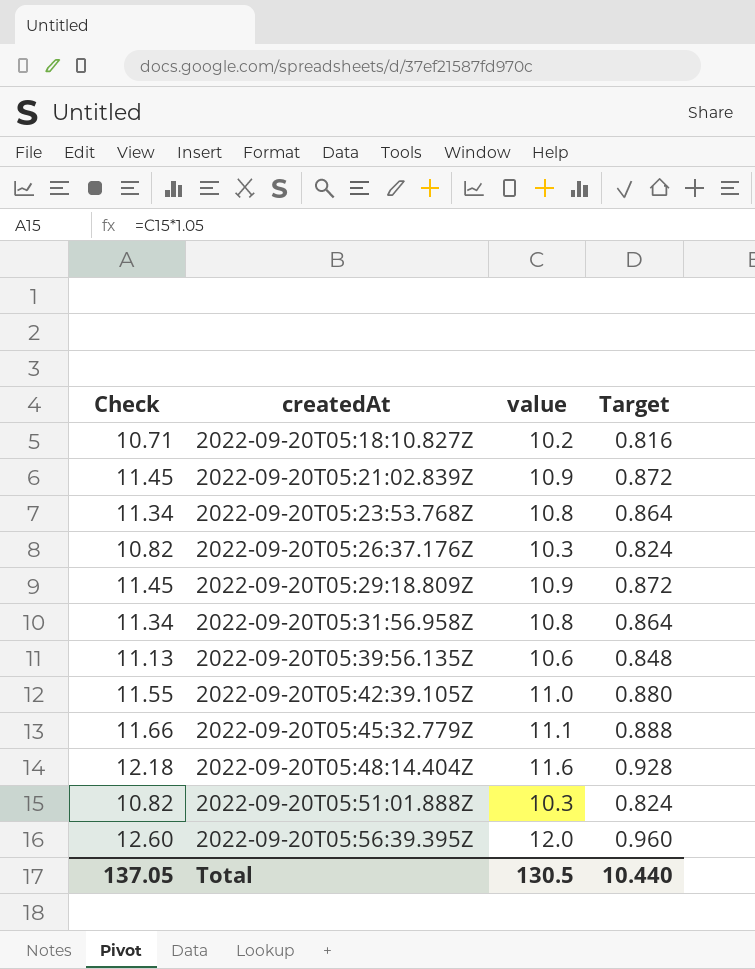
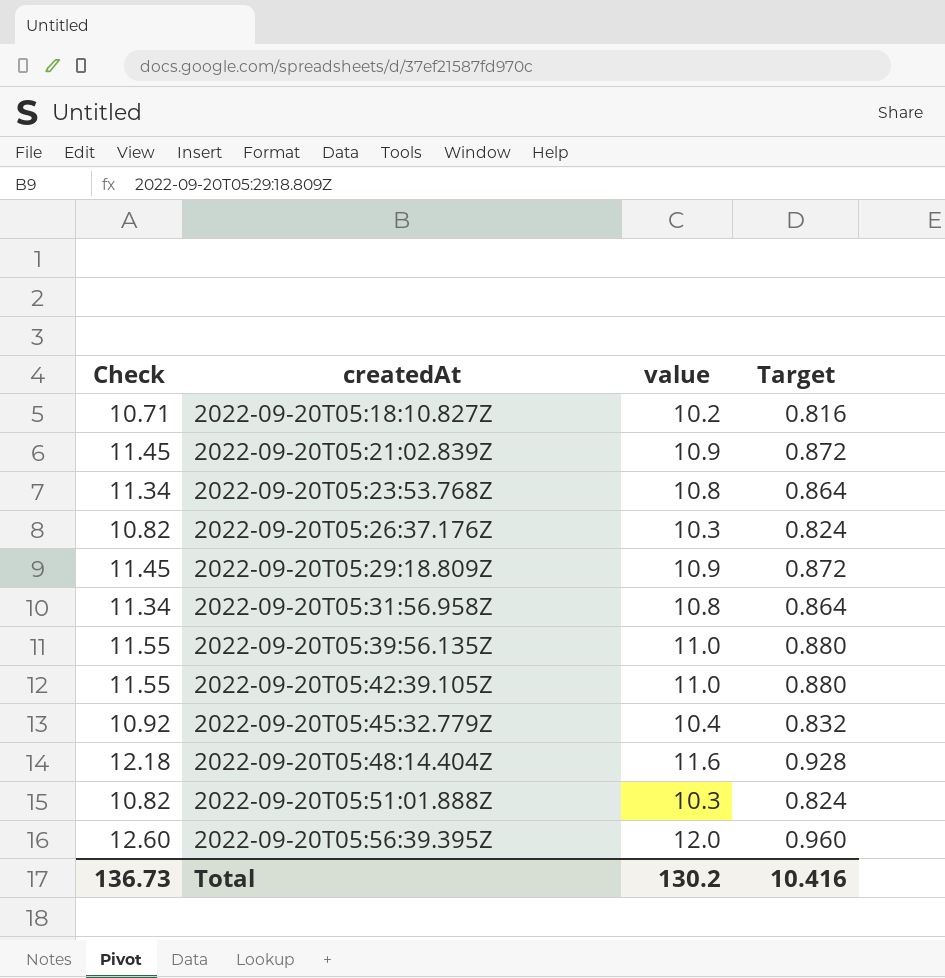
2022-09-20T05:39:56.135Z | Check: 11.13 -> 11.55
2022-09-20T05:39:56.135Z | value: 10.6 -> 11.0
2022-09-20T05:39:56.135Z | Target: 0.848 -> 0.880
2022-09-20T05:45:32.779Z | Check: 11.66 -> 10.92
2022-09-20T05:45:32.779Z | value: 11.1 -> 10.4
2022-09-20T05:45:32.779Z | Target: 0.888 -> 0.832
Total | Check: 137.05 -> 136.73
Total | value: 130.5 -> 130.2
Total | Target: 10.440 -> 10.416

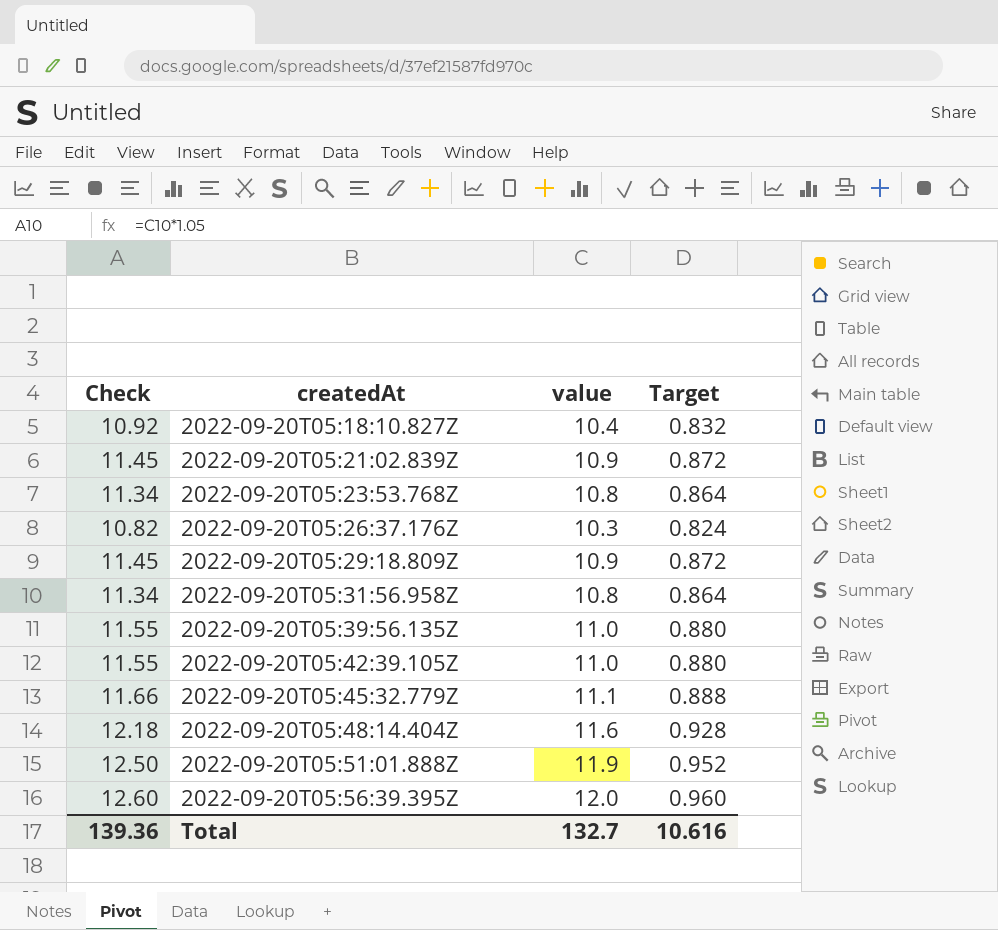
2022-09-20T05:18:10.827Z | Check: 10.71 -> 10.92
2022-09-20T05:18:10.827Z | value: 10.2 -> 10.4
2022-09-20T05:18:10.827Z | Target: 0.816 -> 0.832
2022-09-20T05:45:32.779Z | Check: 10.92 -> 11.66
2022-09-20T05:45:32.779Z | value: 10.4 -> 11.1
2022-09-20T05:45:32.779Z | Target: 0.832 -> 0.888
2022-09-20T05:51:01.888Z | Check: 10.82 -> 12.50
2022-09-20T05:51:01.888Z | value: 10.3 -> 11.9
2022-09-20T05:51:01.888Z | Target: 0.824 -> 0.952
Total | Check: 136.73 -> 139.36
Total | value: 130.2 -> 132.7
Total | Target: 10.416 -> 10.616

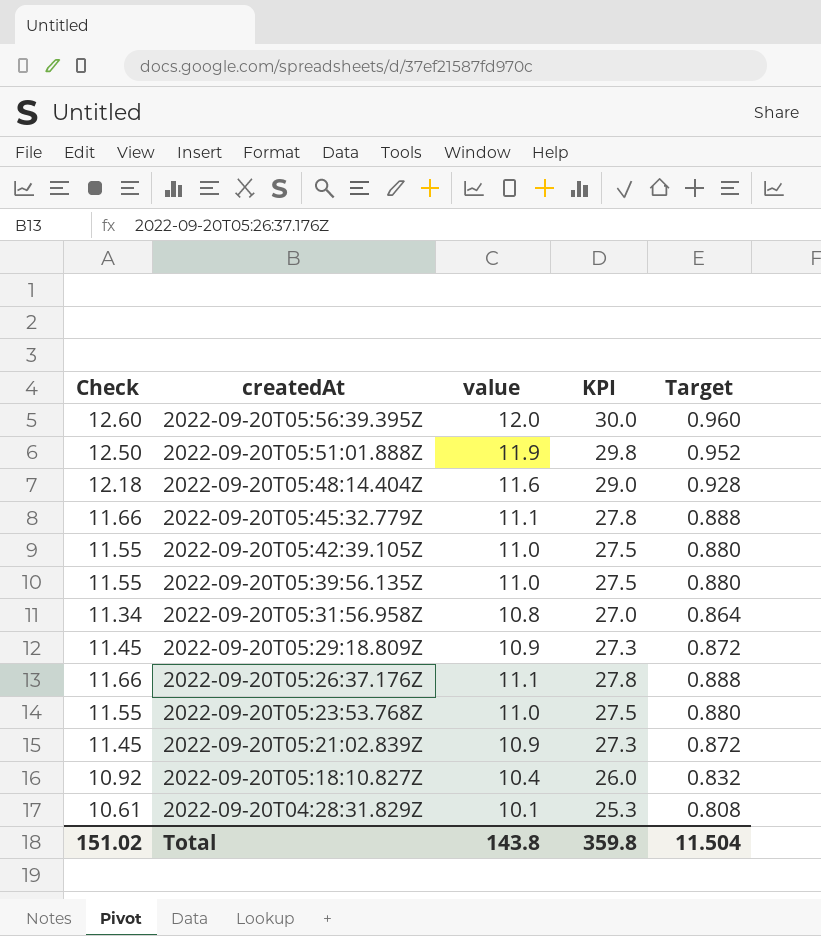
row order: createdAt ascending -> createdAt descending
column KPI | formula: none -> [value] * 2.5
2022-09-20T05:26:37.176Z | Check: 10.82 -> 11.66
2022-09-20T05:26:37.176Z | value: 10.3 -> 11.1
2022-09-20T05:26:37.176Z | Target: 0.824 -> 0.888
2022-09-20T05:23:53.768Z | Check: 11.34 -> 11.55
2022-09-20T05:23:53.768Z | value: 10.8 -> 11.0
2022-09-20T05:23:53.768Z | Target: 0.864 -> 0.880
row 2022-09-20T04:28:31.829Z: none -> 10.61 | 10.1 | 25.3 | 0.808
Total | Check: 139.36 -> 151.02
Total | value: 132.7 -> 143.8
Total | Target: 10.616 -> 11.504

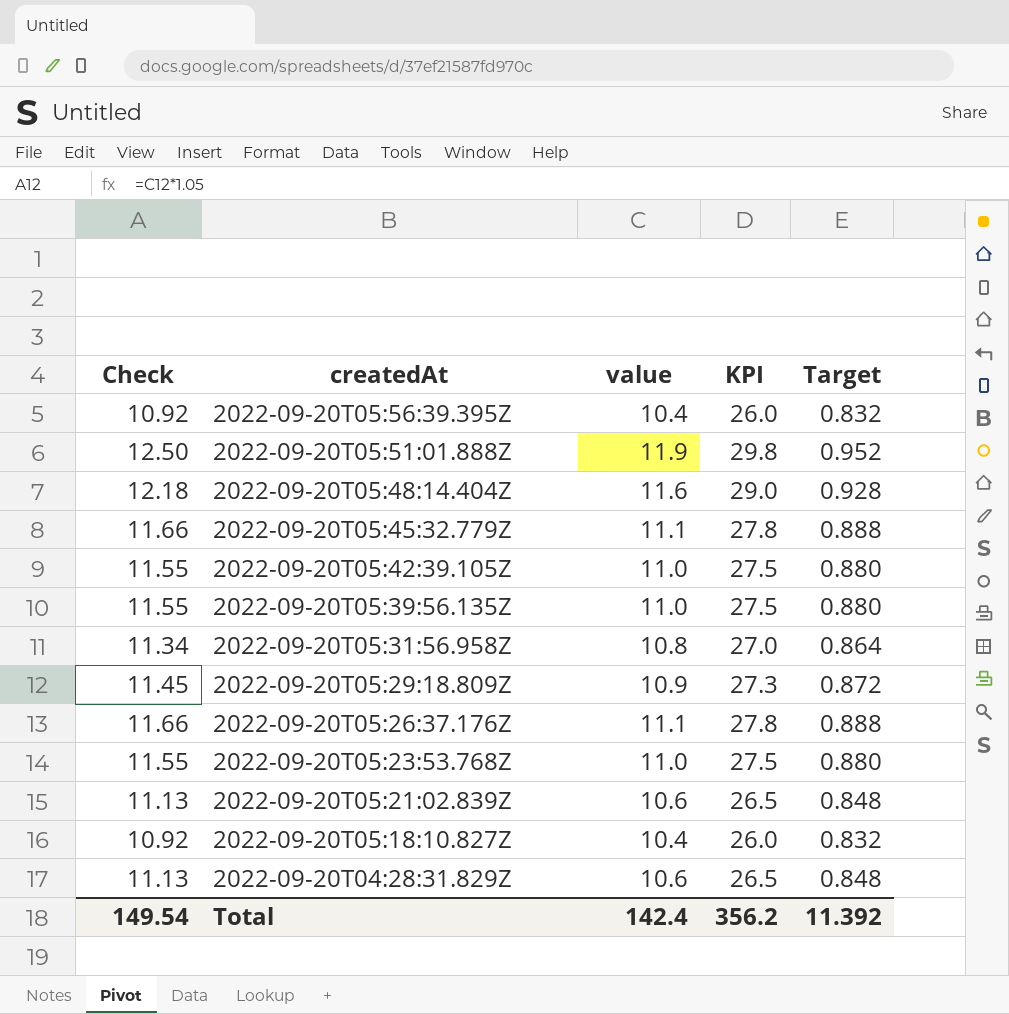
2022-09-20T05:56:39.395Z | Check: 12.60 -> 10.92
2022-09-20T05:56:39.395Z | value: 12.0 -> 10.4
2022-09-20T05:56:39.395Z | KPI: 30.0 -> 26.0
2022-09-20T05:56:39.395Z | Target: 0.960 -> 0.832
2022-09-20T05:21:02.839Z | Check: 11.45 -> 11.13
2022-09-20T05:21:02.839Z | value: 10.9 -> 10.6
2022-09-20T05:21:02.839Z | KPI: 27.3 -> 26.5
2022-09-20T05:21:02.839Z | Target: 0.872 -> 0.848
2022-09-20T04:28:31.829Z | Check: 10.61 -> 11.13
2022-09-20T04:28:31.829Z | value: 10.1 -> 10.6
2022-09-20T04:28:31.829Z | KPI: 25.3 -> 26.5
2022-09-20T04:28:31.829Z | Target: 0.808 -> 0.848
Total | Check: 151.02 -> 149.54
Total | value: 143.8 -> 142.4
Total | KPI: 359.8 -> 356.2
Total | Target: 11.504 -> 11.392

